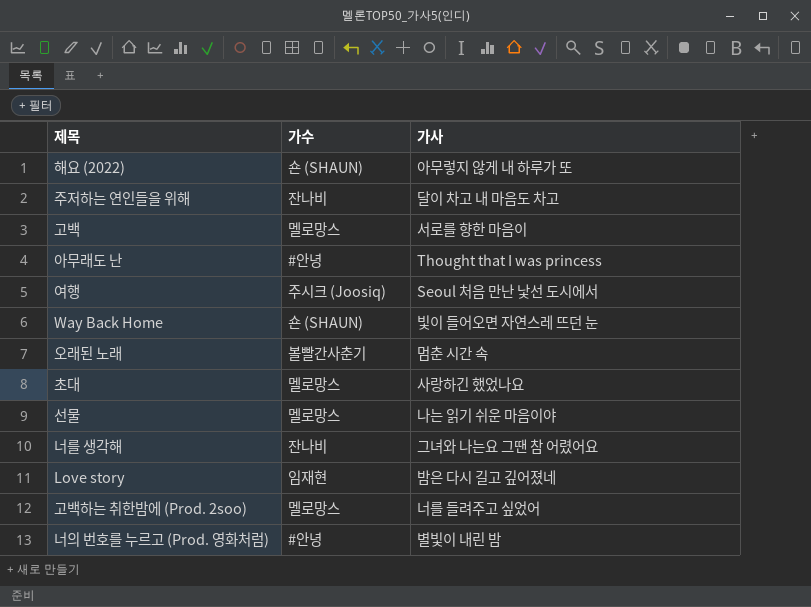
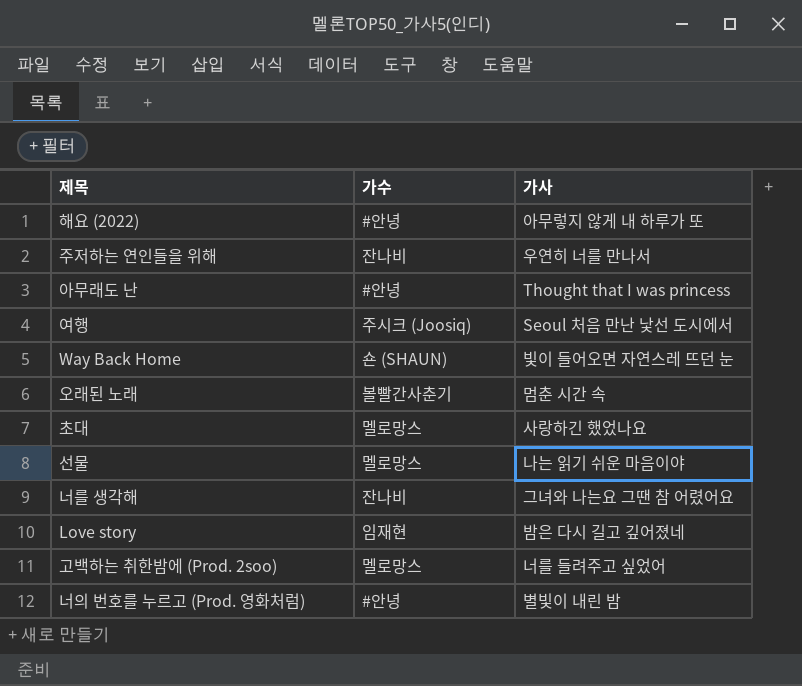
row 고백: 멜로망스 | 서로를 향한 마음이 -> none
해요 (2022) | 가수: 숀 (SHAUN) -> #안녕
주저하는 연인들을 위해 | 가사: 달이 차고 내 마음도 차고 -> 우연히 너를 만나서

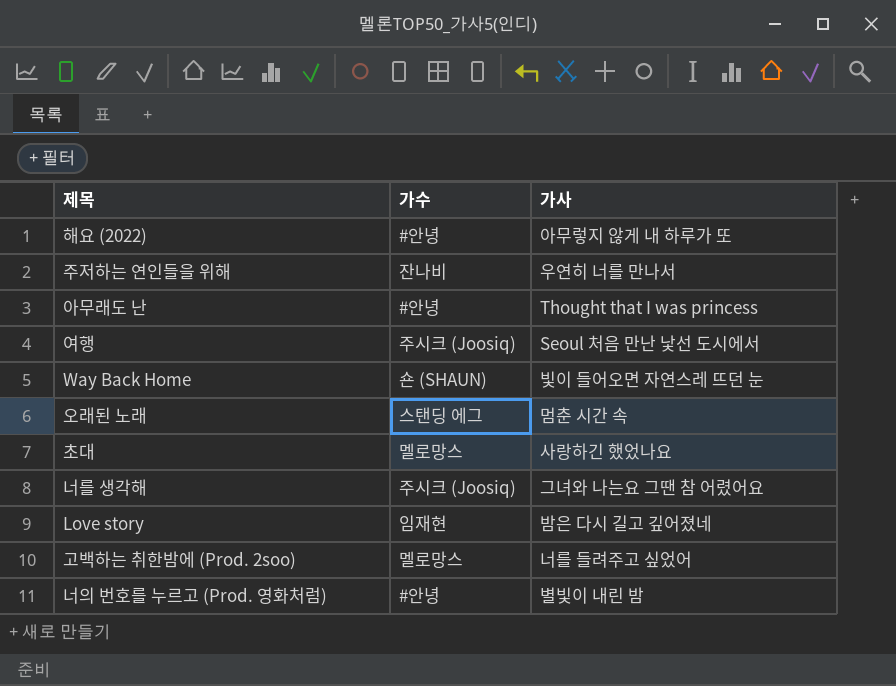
row 선물: 멜로망스 | 나는 읽기 쉬운 마음이야 -> none
오래된 노래 | 가수: 볼빨간사춘기 -> 스탠딩 에그
너를 생각해 | 가수: 잔나비 -> 주시크 (Joosiq)

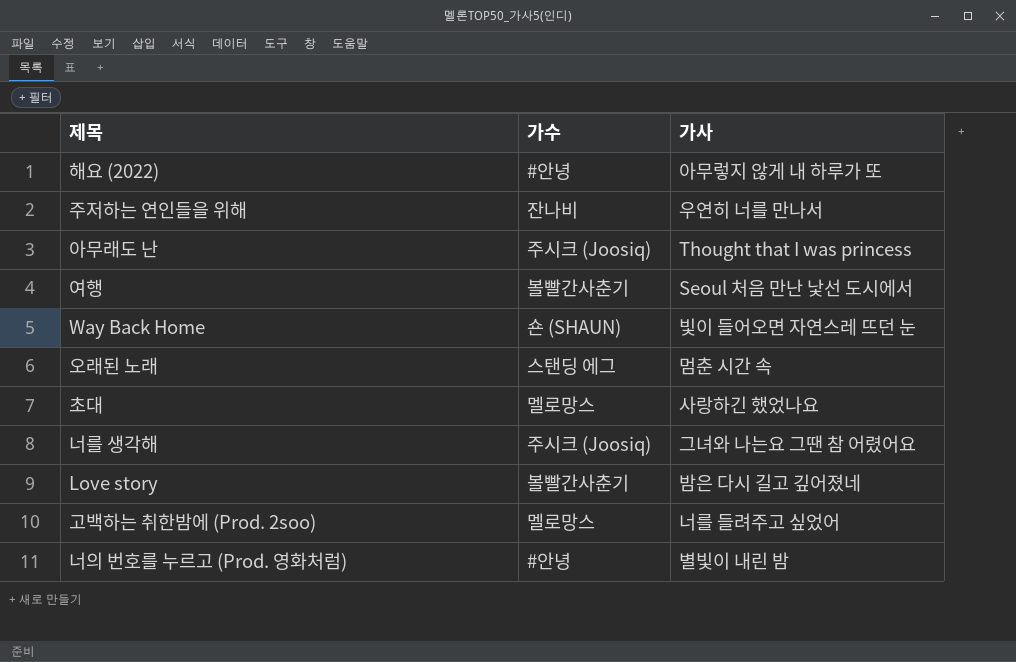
아무래도 난 | 가수: #안녕 -> 주시크 (Joosiq)
여행 | 가수: 주시크 (Joosiq) -> 볼빨간사춘기
Love story | 가수: 임재현 -> 볼빨간사춘기

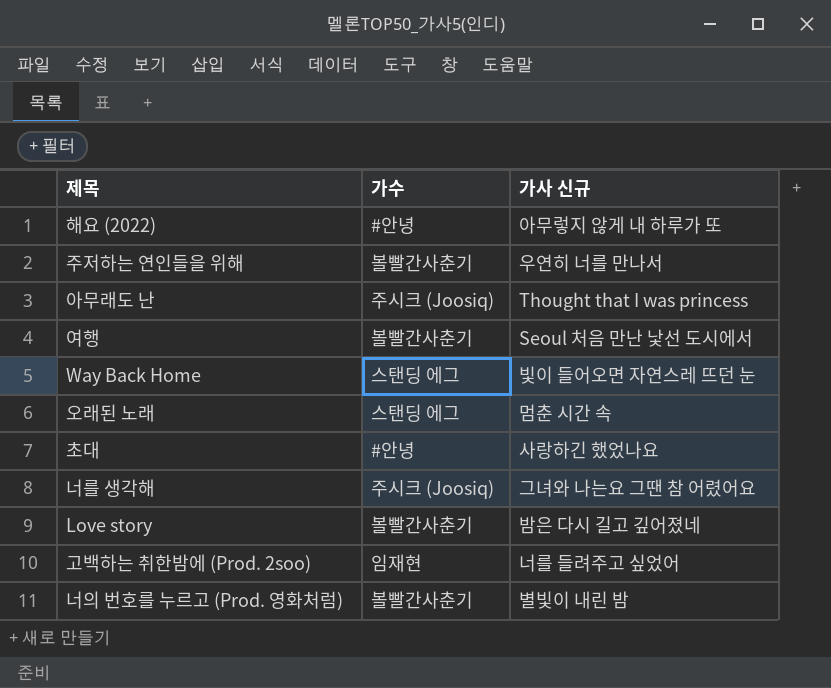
column name: 가사 -> 가사 신규
주저하는 연인들을 위해 | 가수: 잔나비 -> 볼빨간사춘기
Way Back Home | 가수: 숀 (SHAUN) -> 스탠딩 에그
초대 | 가수: 멜로망스 -> #안녕
고백하는 취한밤에 (Prod. 2soo) | 가수: 멜로망스 -> 임재현
너의 번호를 누르고 (Prod. 영화처럼) | 가수: #안녕 -> 볼빨간사춘기

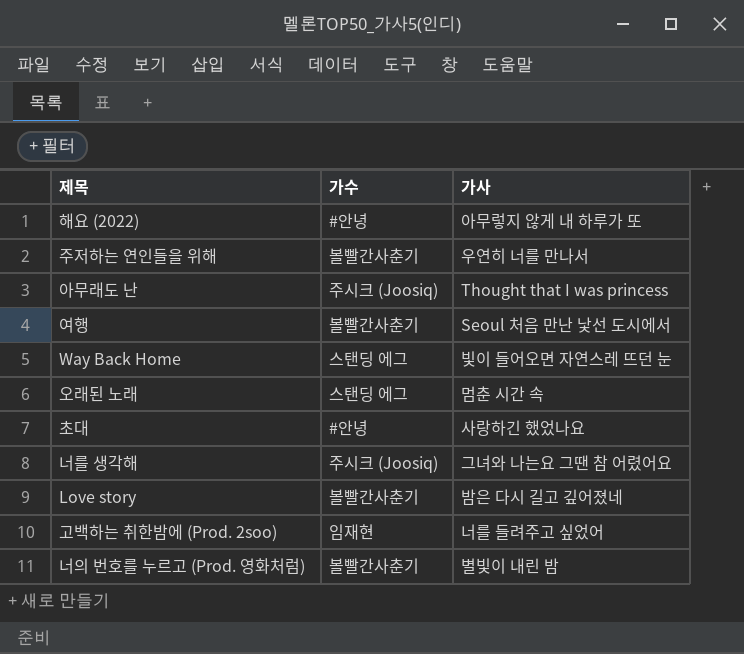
column name: 가사 신규 -> 가사

